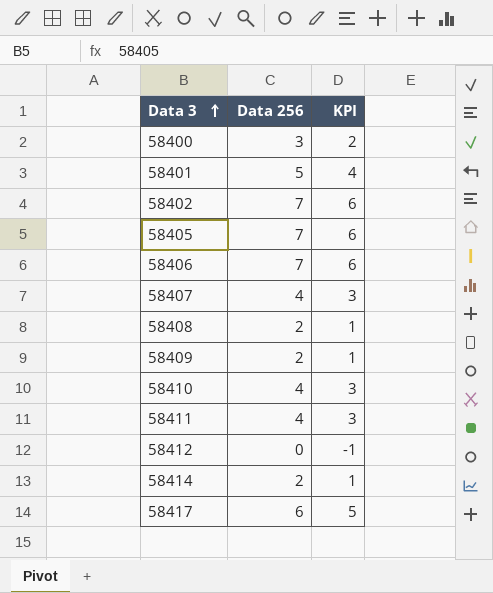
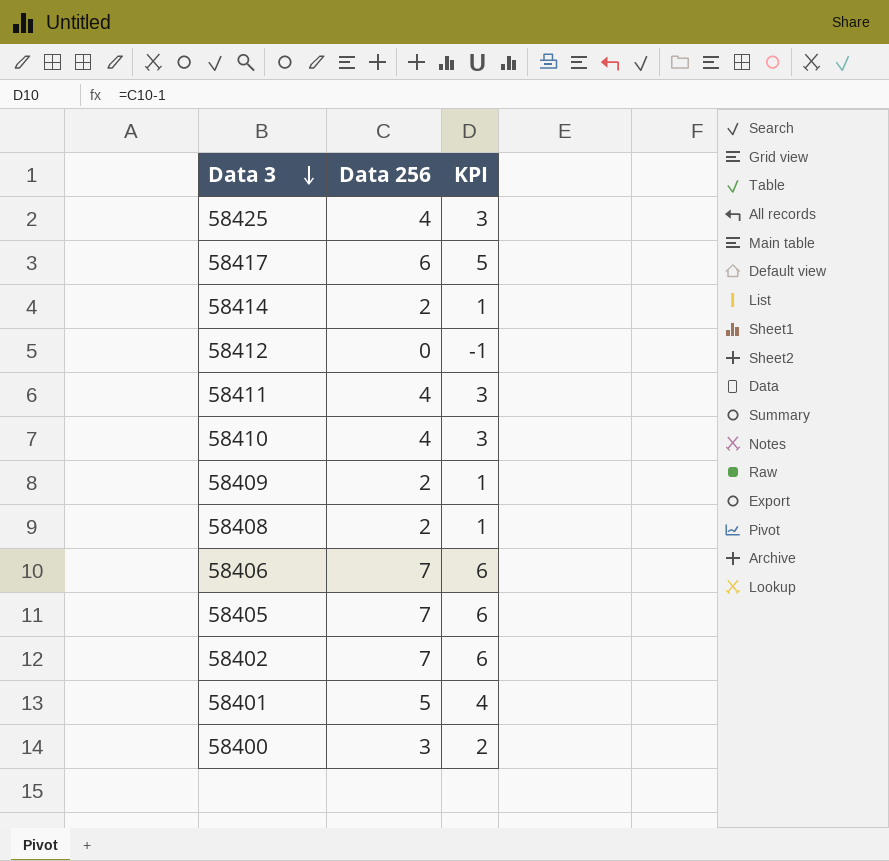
row order: Data 3 ascending -> Data 3 descending
row 58407: 4 | 3 -> none
row 58425: none -> 4 | 3

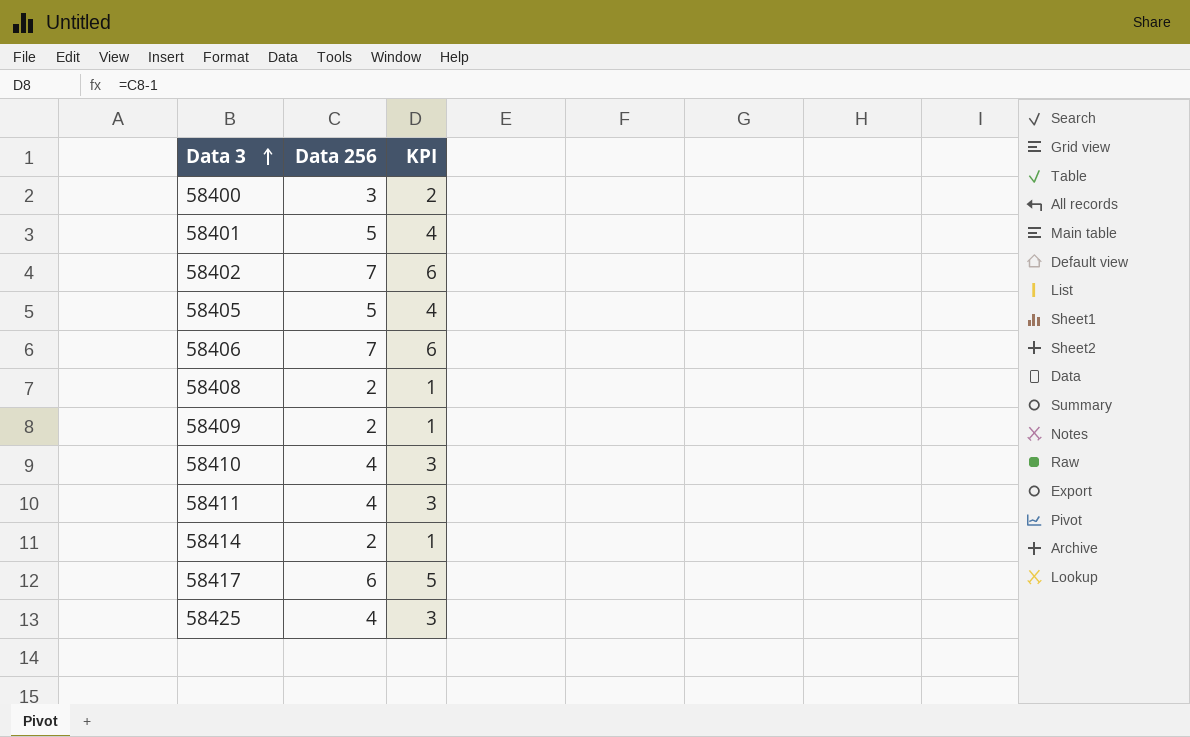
row order: Data 3 descending -> Data 3 ascending
row 58412: 0 | -1 -> none
58405 | Data 256: 7 -> 5
58405 | KPI: 6 -> 4

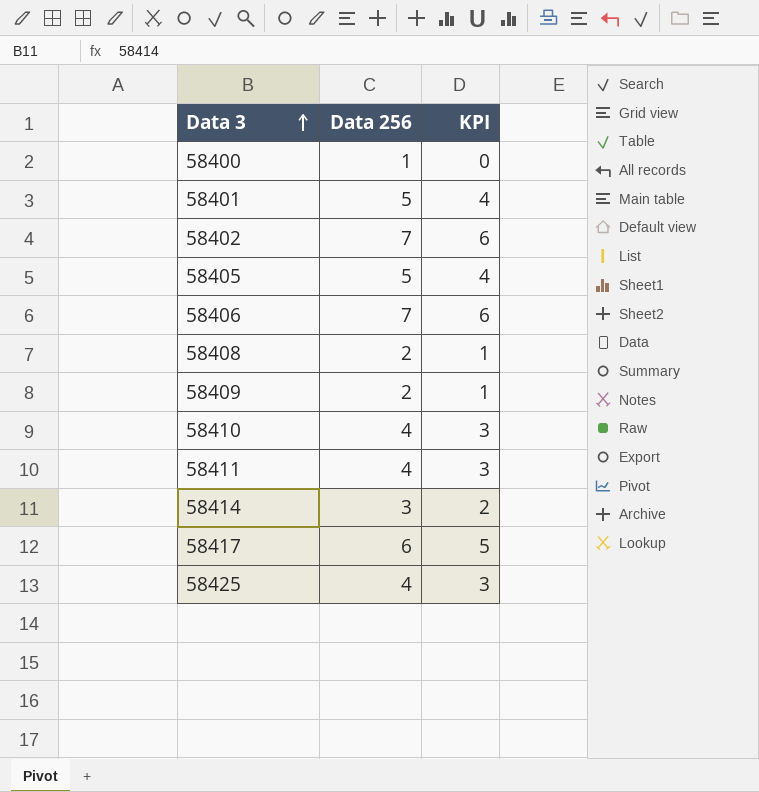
58400 | Data 256: 3 -> 1
58400 | KPI: 2 -> 0
58414 | Data 256: 2 -> 3
58414 | KPI: 1 -> 2

